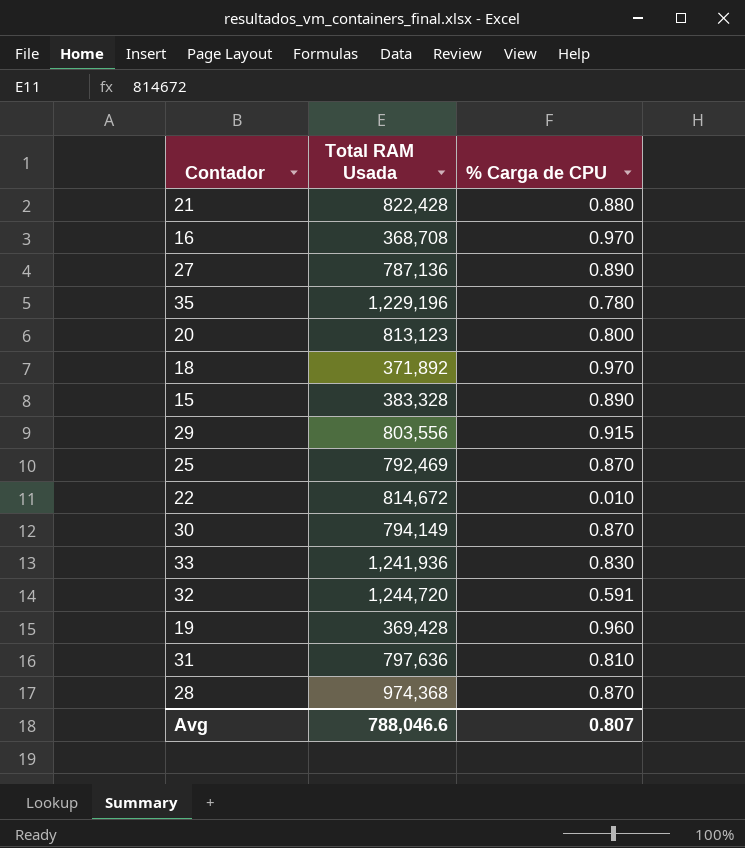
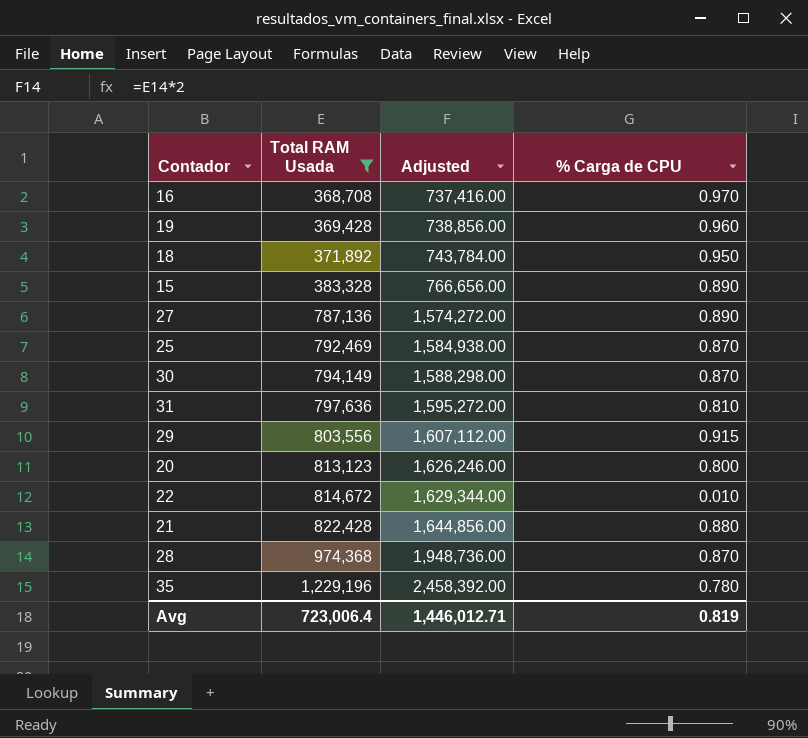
filter: none -> Total RAM Usada <= 1,229,196
row order: none -> Total RAM Usada ascending
column Adjusted | formula: none -> [Total RAM Usada] * 2
18 | % Carga de CPU: 0.970 -> 0.950
Avg | Total RAM Usada: 788,046.6 -> 723,006.4
Avg | % Carga de CPU: 0.807 -> 0.819

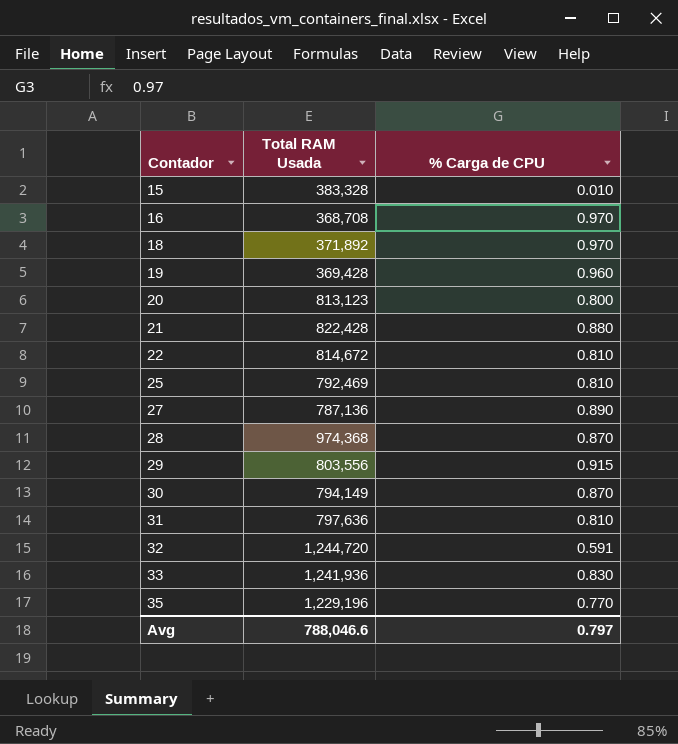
filter: Total RAM Usada <= 1,229,196 -> none
row order: Total RAM Usada ascending -> Contador ascending
column Adjusted | formula: [Total RAM Usada] * 2 -> none
15 | % Carga de CPU: 0.890 -> 0.010
18 | % Carga de CPU: 0.950 -> 0.970
22 | % Carga de CPU: 0.010 -> 0.810
25 | % Carga de CPU: 0.870 -> 0.810
35 | % Carga de CPU: 0.780 -> 0.770
Avg | Total RAM Usada: 723,006.4 -> 788,046.6
Avg | % Carga de CPU: 0.819 -> 0.797

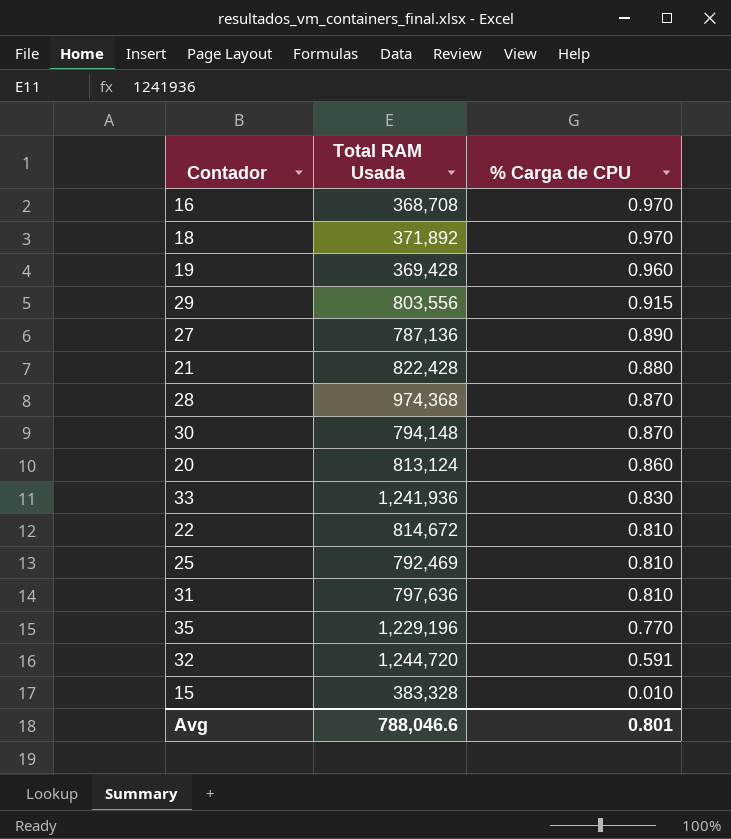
row order: Contador ascending -> % Carga de CPU descending
30 | Total RAM Usada: 794,149 -> 794,148
20 | Total RAM Usada: 813,123 -> 813,124
20 | % Carga de CPU: 0.800 -> 0.860
Avg | % Carga de CPU: 0.797 -> 0.801

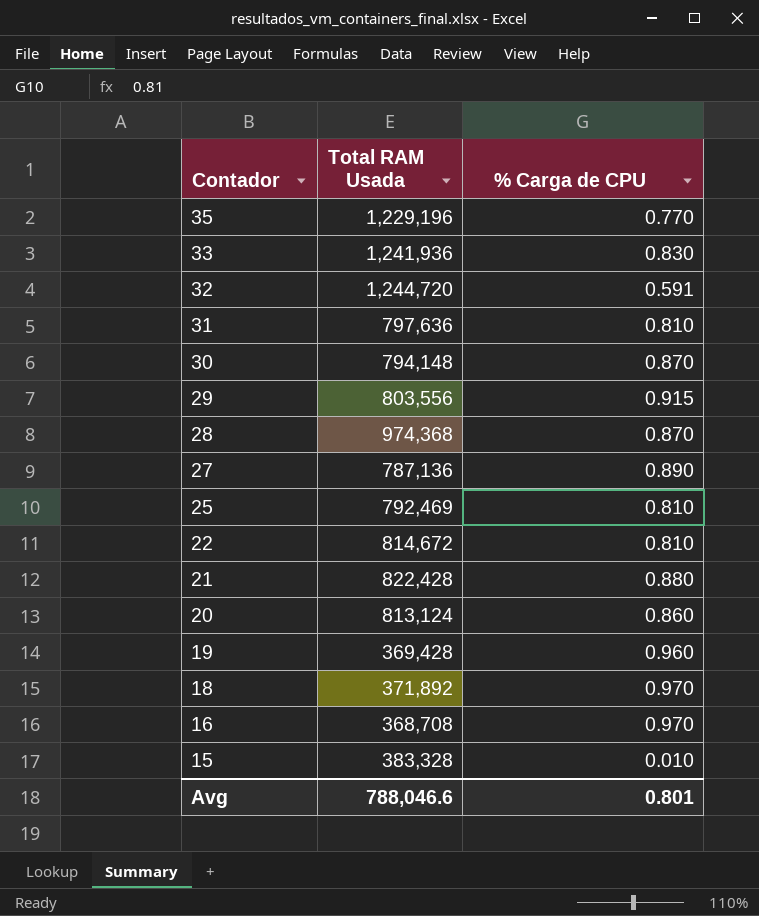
row order: % Carga de CPU descending -> Contador descending

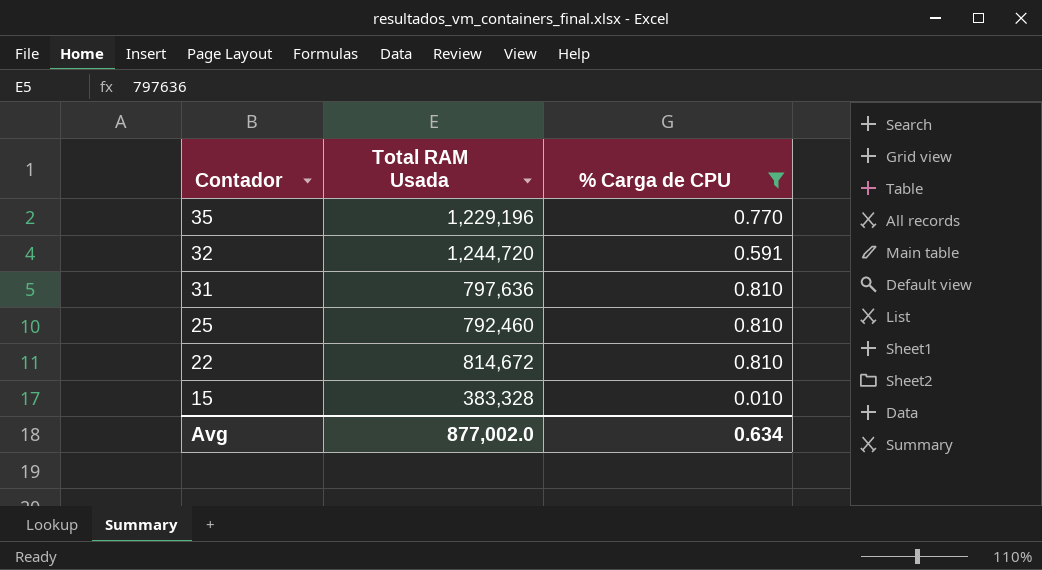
filter: none -> % Carga de CPU <= 0.810
25 | Total RAM Usada: 792,469 -> 792,460
Avg | Total RAM Usada: 788,046.6 -> 877,002.0
Avg | % Carga de CPU: 0.801 -> 0.634

